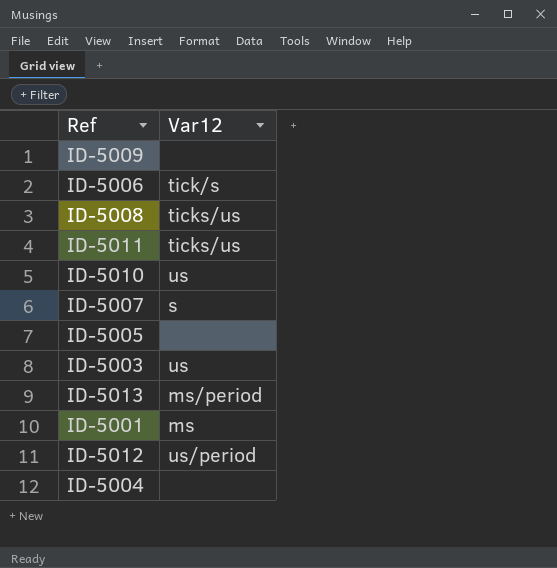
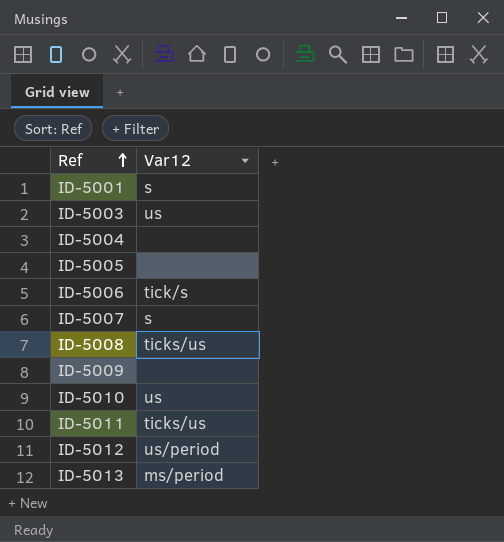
row order: none -> Ref ascending
ID-5001 | Var12: ms -> s

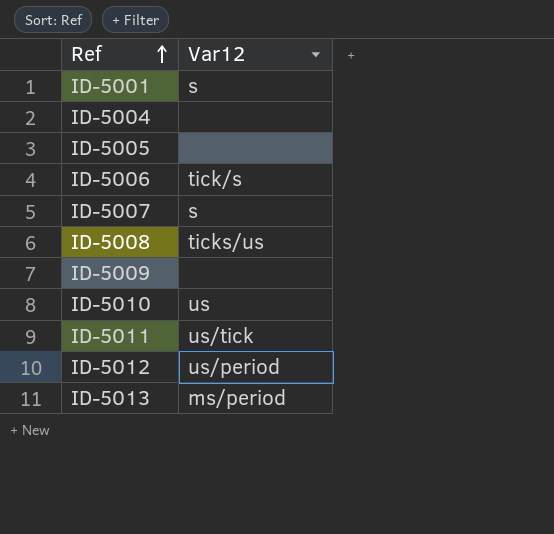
row ID-5003: us -> none
ID-5011 | Var12: ticks/us -> us/tick

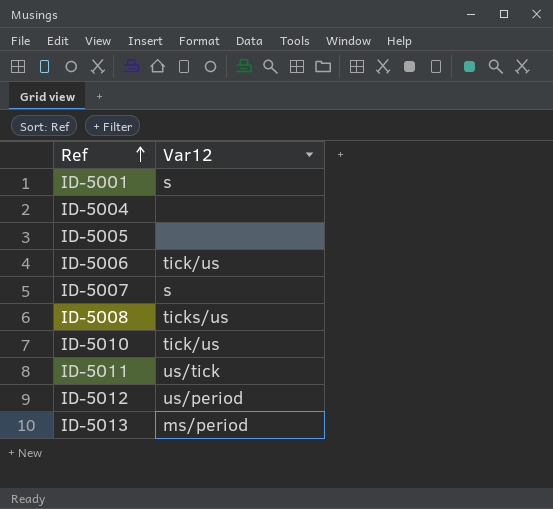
row ID-5009: none -> none
ID-5006 | Var12: tick/s -> tick/us
ID-5010 | Var12: us -> tick/us

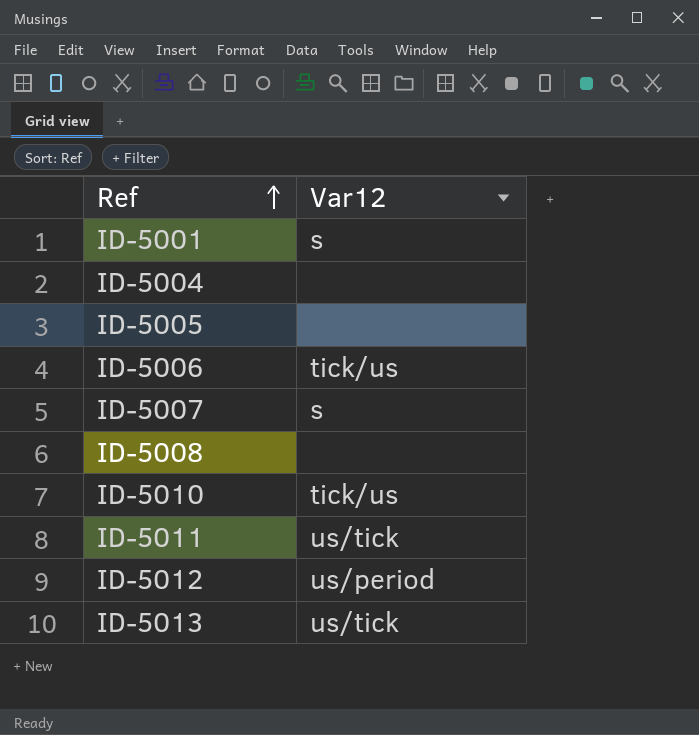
ID-5008 | Var12: ticks/us -> none
ID-5013 | Var12: ms/period -> us/tick

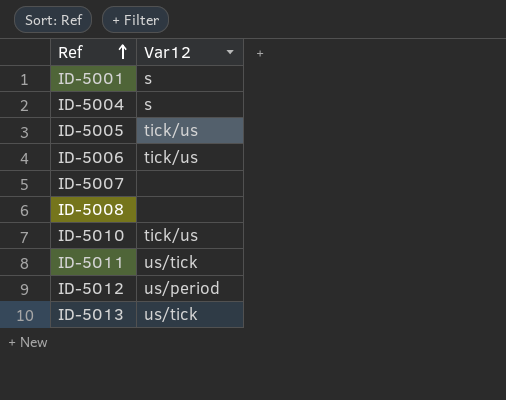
ID-5004 | Var12: none -> s
ID-5005 | Var12: none -> tick/us
ID-5007 | Var12: s -> none

